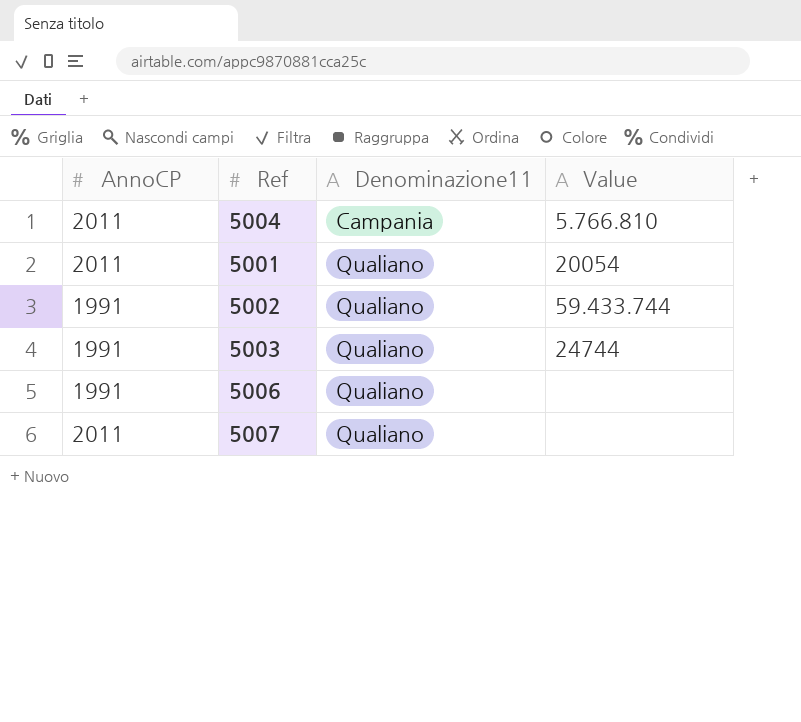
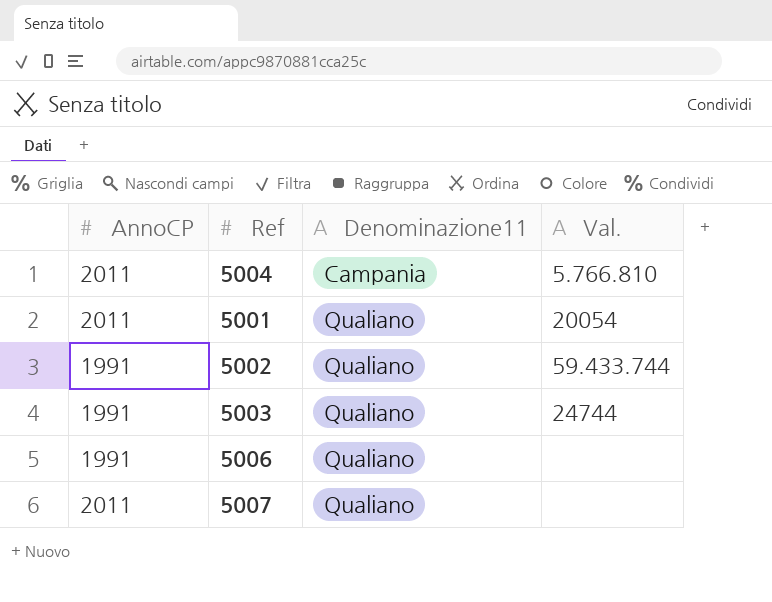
column name: Value -> Val.

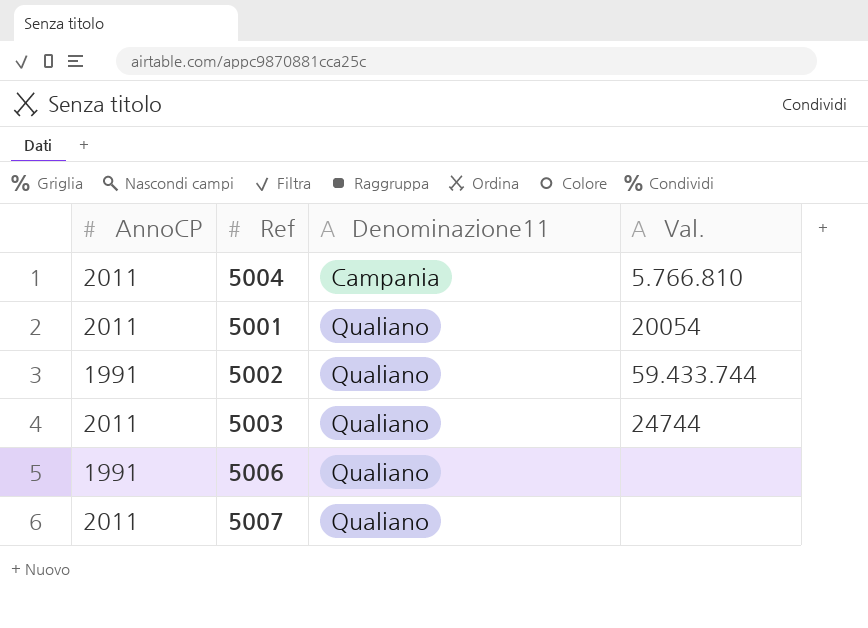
5003 | AnnoCP: 1991 -> 2011

